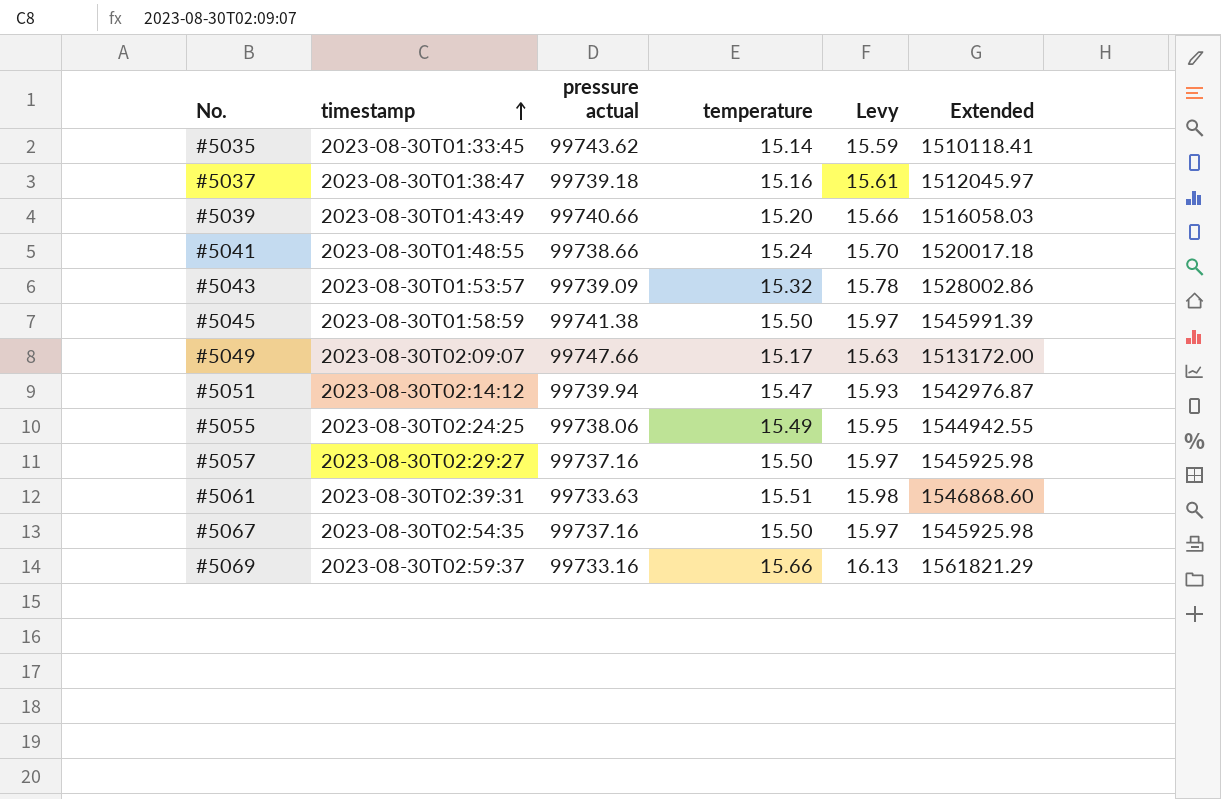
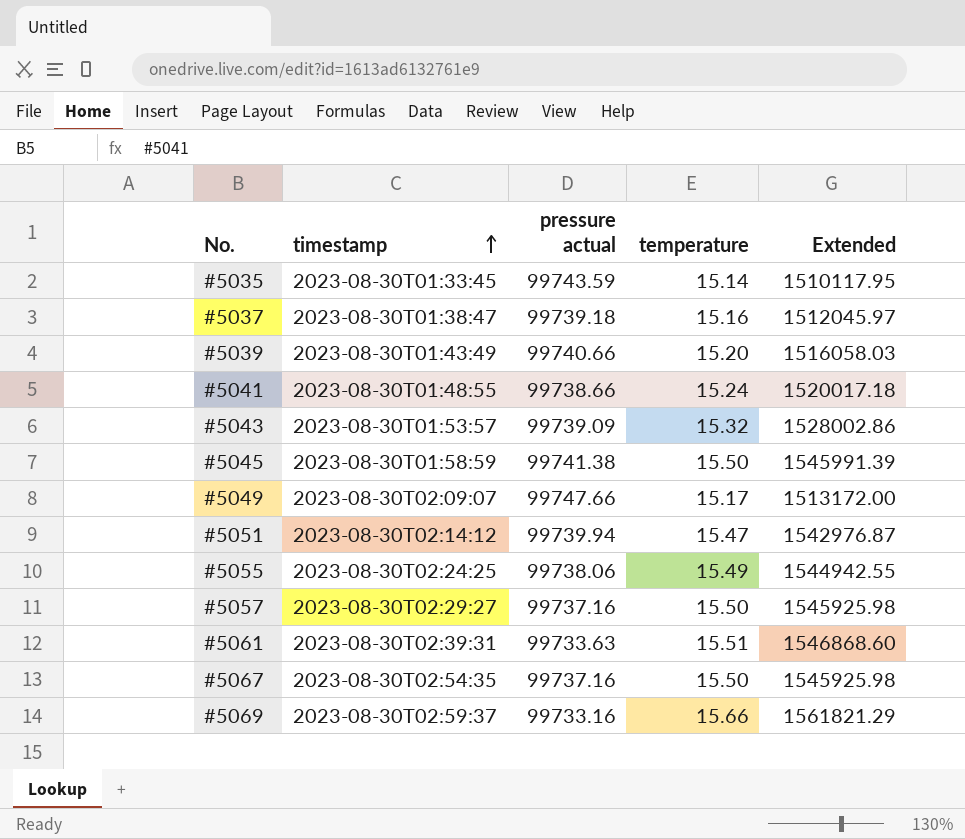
column Levy | formula: [temperature] * 1.03 -> none
#5035 | pressure actual: 99743.62 -> 99743.59
#5035 | Extended: 1510118.41 -> 1510117.95

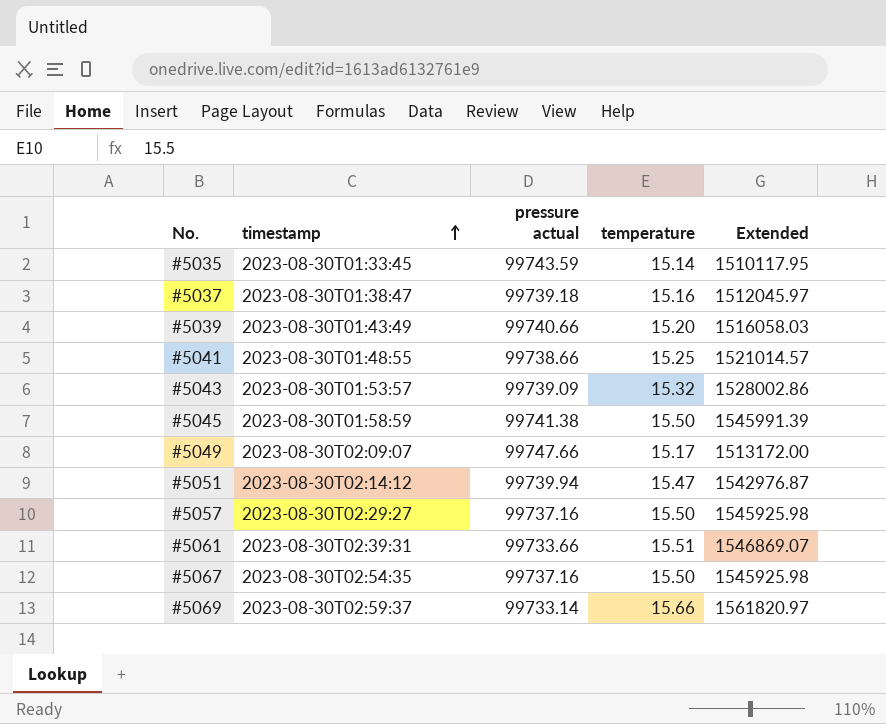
row #5055: 2023-08-30T02:24:25 | 99738.06 | 15.49 | 1544942.55 -> none
#5041 | temperature: 15.24 -> 15.25
#5041 | Extended: 1520017.18 -> 1521014.57
#5061 | pressure actual: 99733.63 -> 99733.66
#5061 | Extended: 1546868.60 -> 1546869.07
#5069 | pressure actual: 99733.16 -> 99733.14
#5069 | Extended: 1561821.29 -> 1561820.97

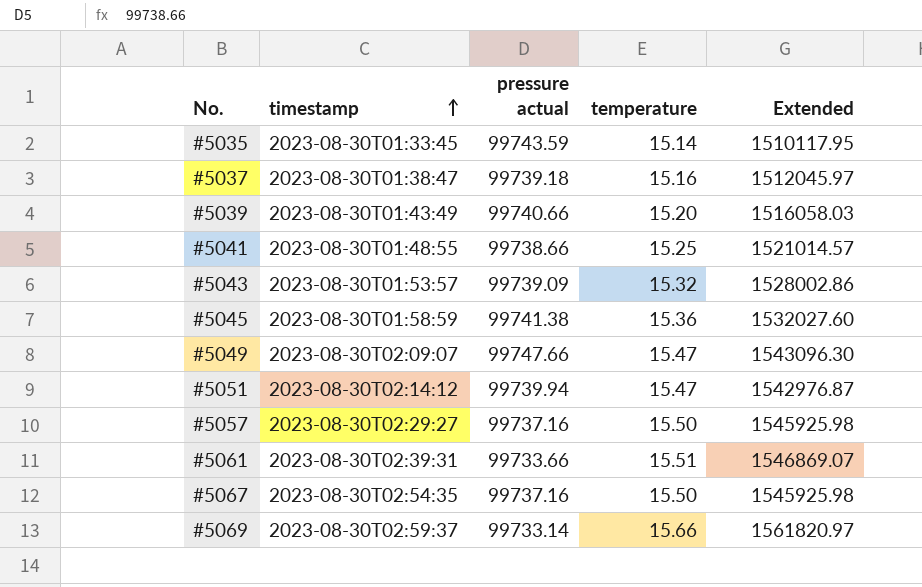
#5045 | temperature: 15.50 -> 15.36
#5045 | Extended: 1545991.39 -> 1532027.60
#5049 | temperature: 15.17 -> 15.47
#5049 | Extended: 1513172.00 -> 1543096.30

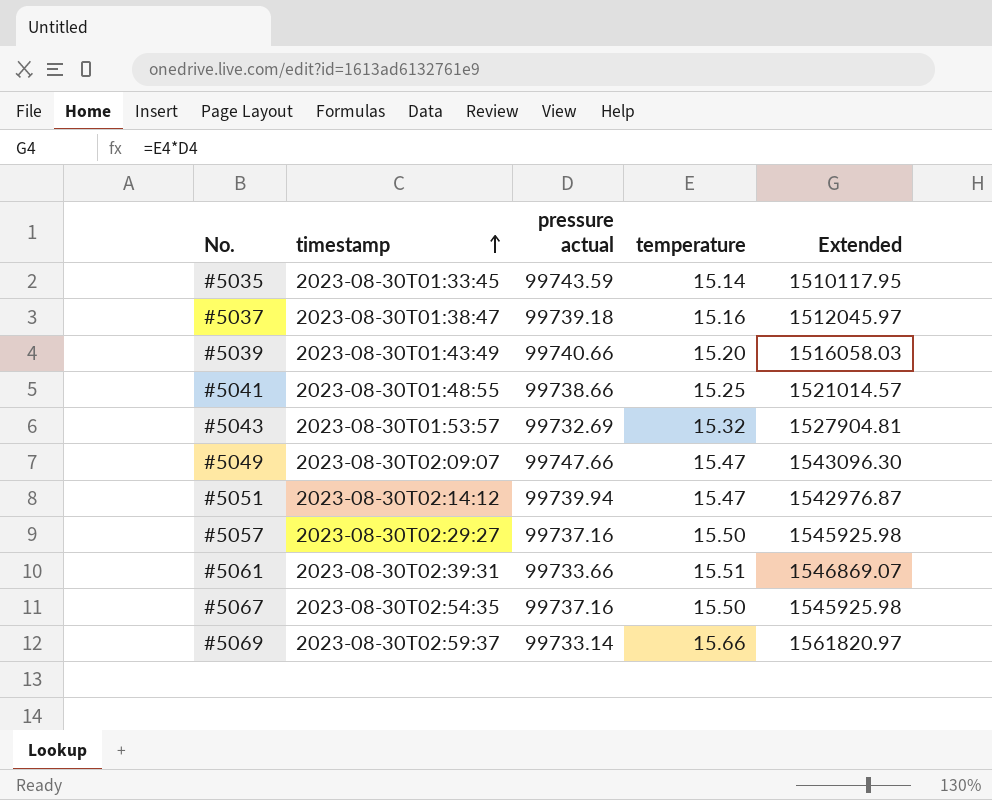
row #5045: 2023-08-30T01:58:59 | 99741.38 | 15.36 | 1532027.60 -> none
#5043 | pressure actual: 99739.09 -> 99732.69
#5043 | Extended: 1528002.86 -> 1527904.81

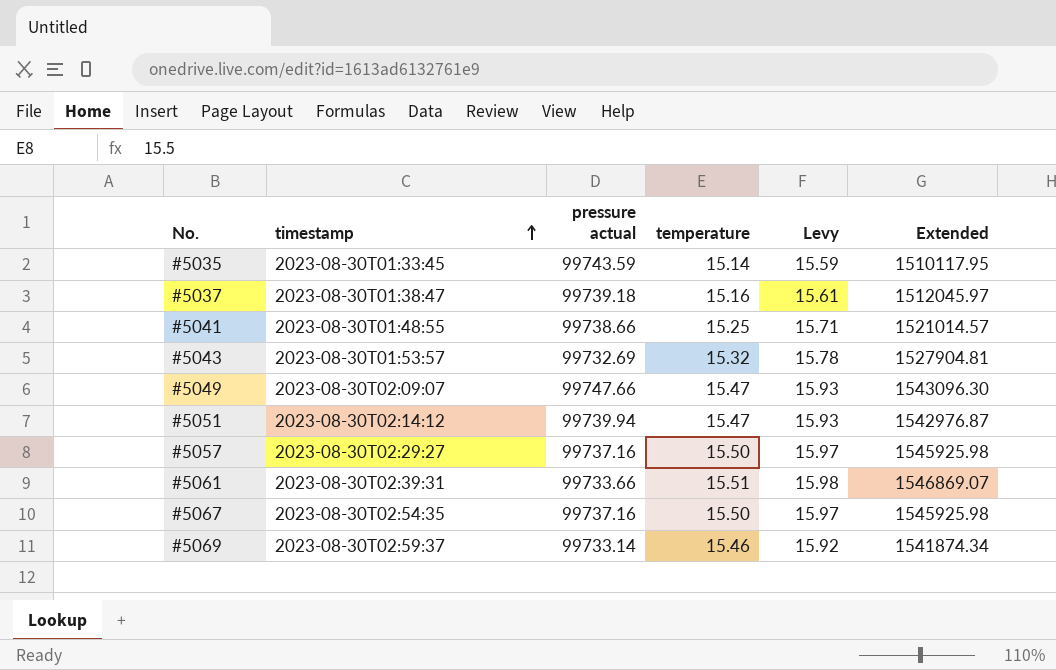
column Levy | formula: none -> [temperature] * 1.03
row #5039: 2023-08-30T01:43:49 | 99740.66 | 15.20 | 1516058.03 -> none
#5069 | temperature: 15.66 -> 15.46
#5069 | Extended: 1561820.97 -> 1541874.34

